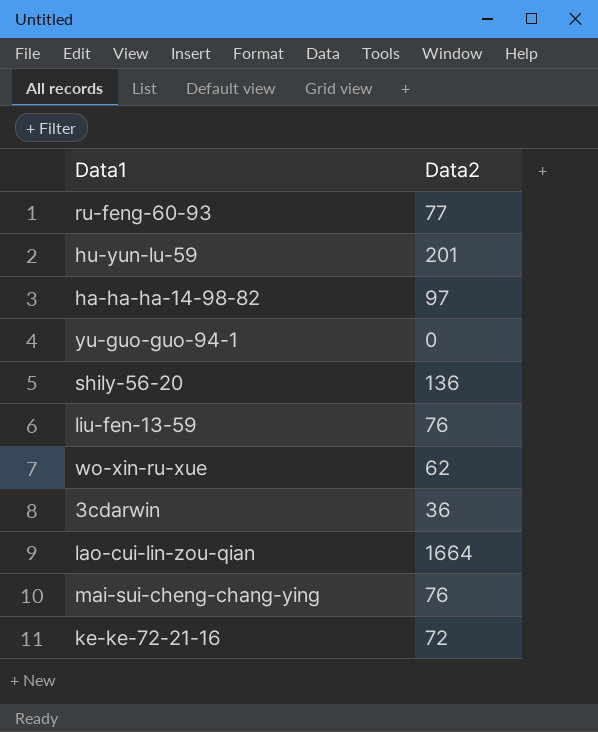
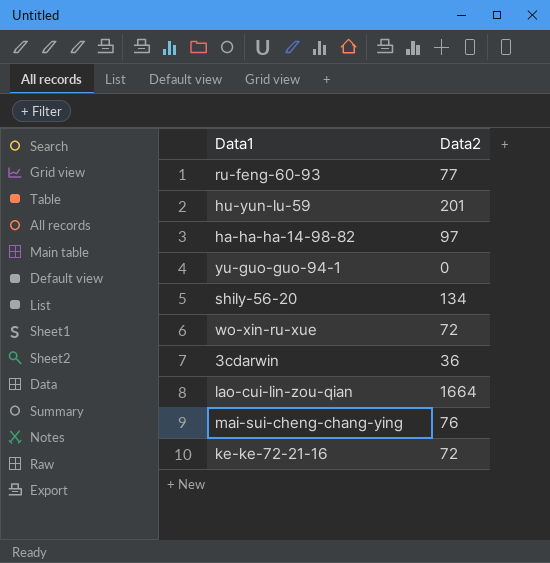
row liu-fen-13-59: 76 -> none
shily-56-20 | Data2: 136 -> 134
wo-xin-ru-xue | Data2: 62 -> 72

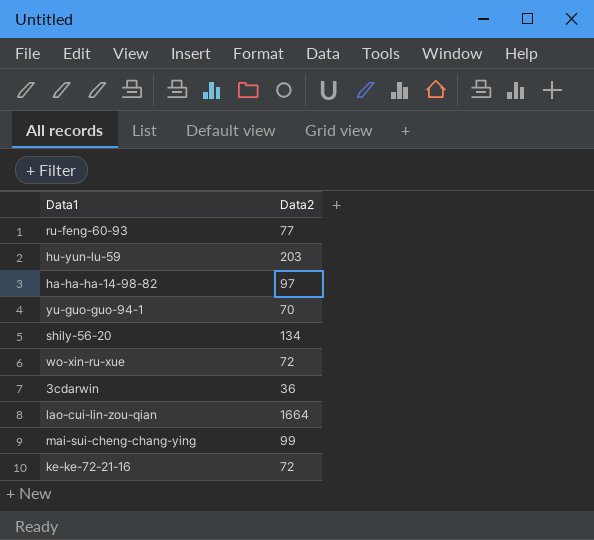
hu-yun-lu-59 | Data2: 201 -> 203
yu-guo-guo-94-1 | Data2: 0 -> 70
mai-sui-cheng-chang-ying | Data2: 76 -> 99

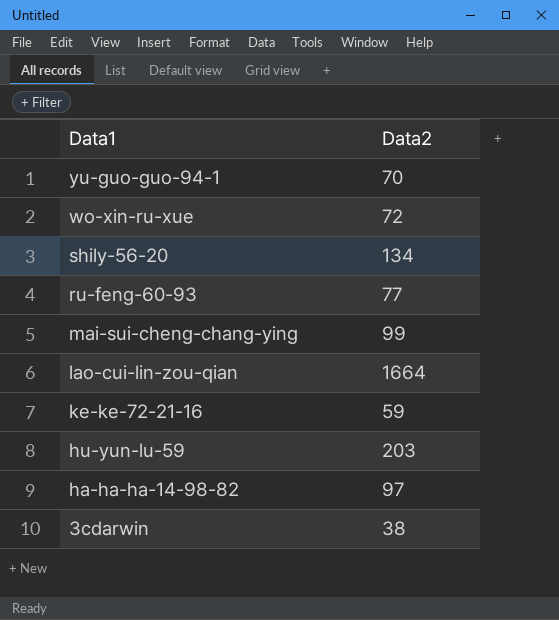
row order: none -> Data1 descending
ke-ke-72-21-16 | Data2: 72 -> 59
3cdarwin | Data2: 36 -> 38

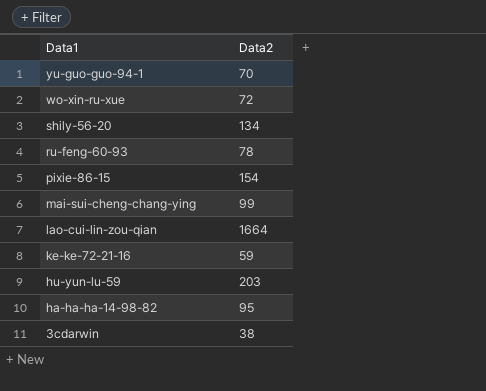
ru-feng-60-93 | Data2: 77 -> 78
row pixie-86-15: none -> 154
ha-ha-ha-14-98-82 | Data2: 97 -> 95

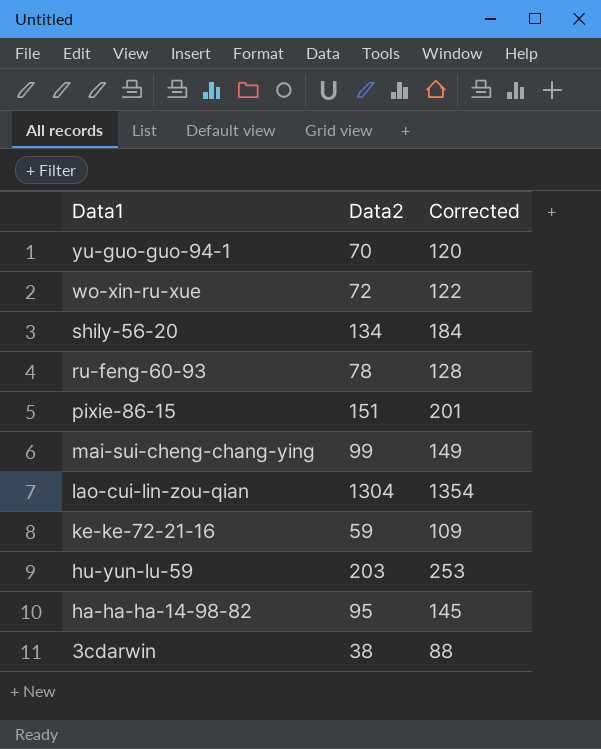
column Corrected | formula: none -> [Data2] + 50
pixie-86-15 | Data2: 154 -> 151
lao-cui-lin-zou-qian | Data2: 1664 -> 1304

